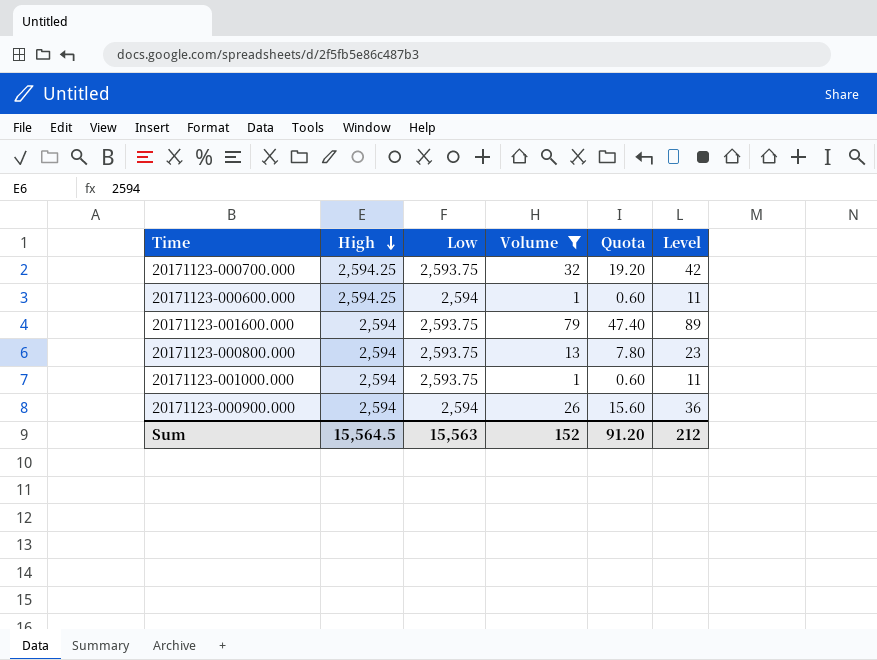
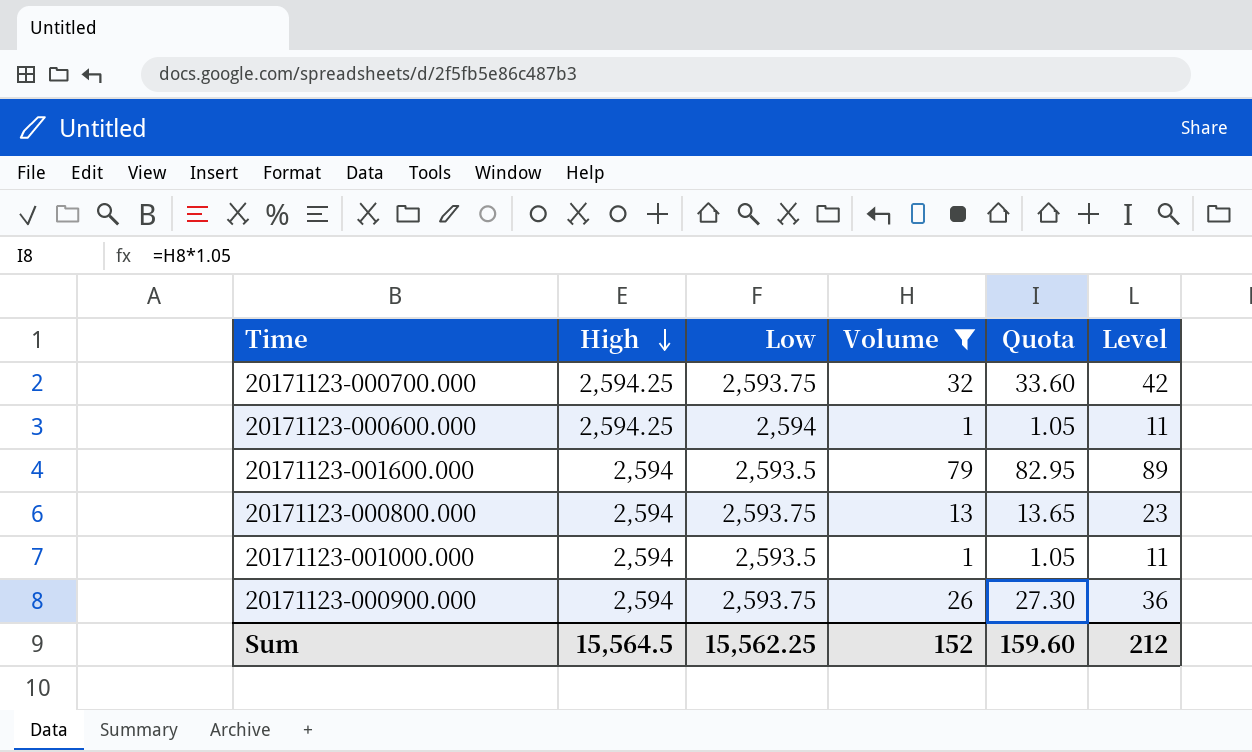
column Quota | formula: [Volume] * 0.6 -> [Volume] * 1.05
20171123-001600.000 | Low: 2,593.75 -> 2,593.5
20171123-001000.000 | Low: 2,593.75 -> 2,593.5
20171123-000900.000 | Low: 2,594 -> 2,593.75
Sum | Low: 15,563 -> 15,562.25
Sum | Quota: 91.20 -> 159.60

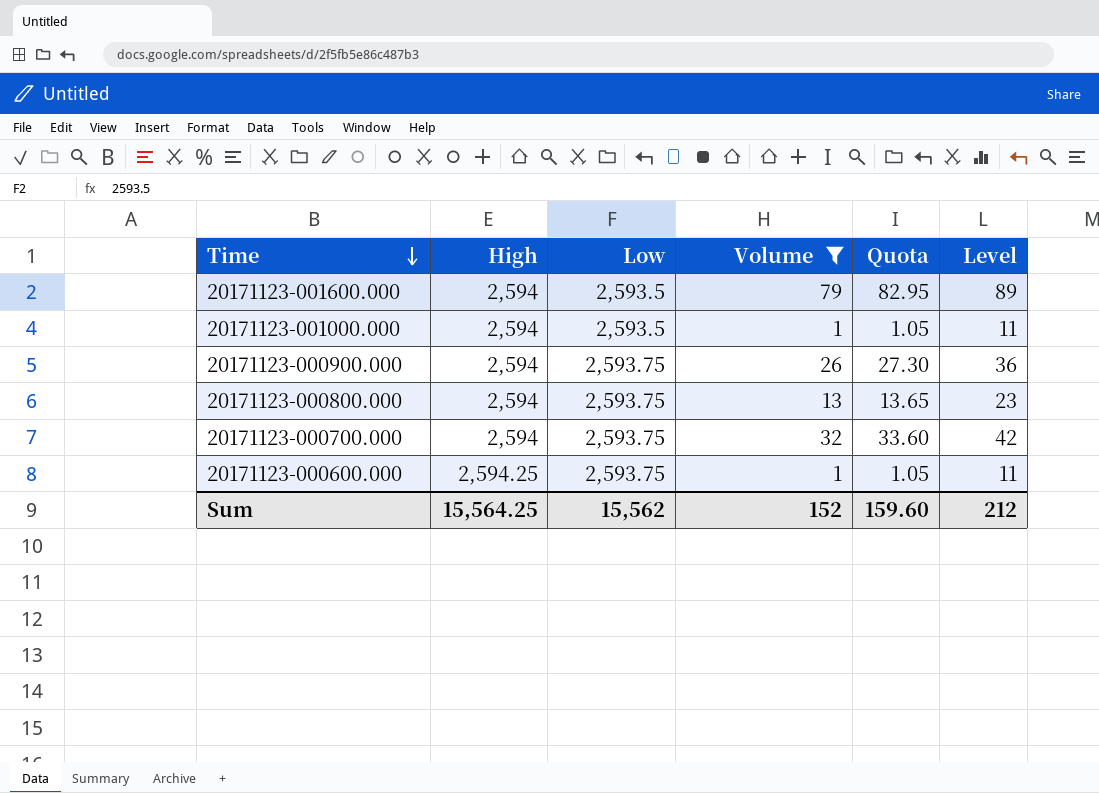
row order: High descending -> Time descending
20171123-000700.000 | High: 2,594.25 -> 2,594
20171123-000600.000 | Low: 2,594 -> 2,593.75
Sum | High: 15,564.5 -> 15,564.25
Sum | Low: 15,562.25 -> 15,562

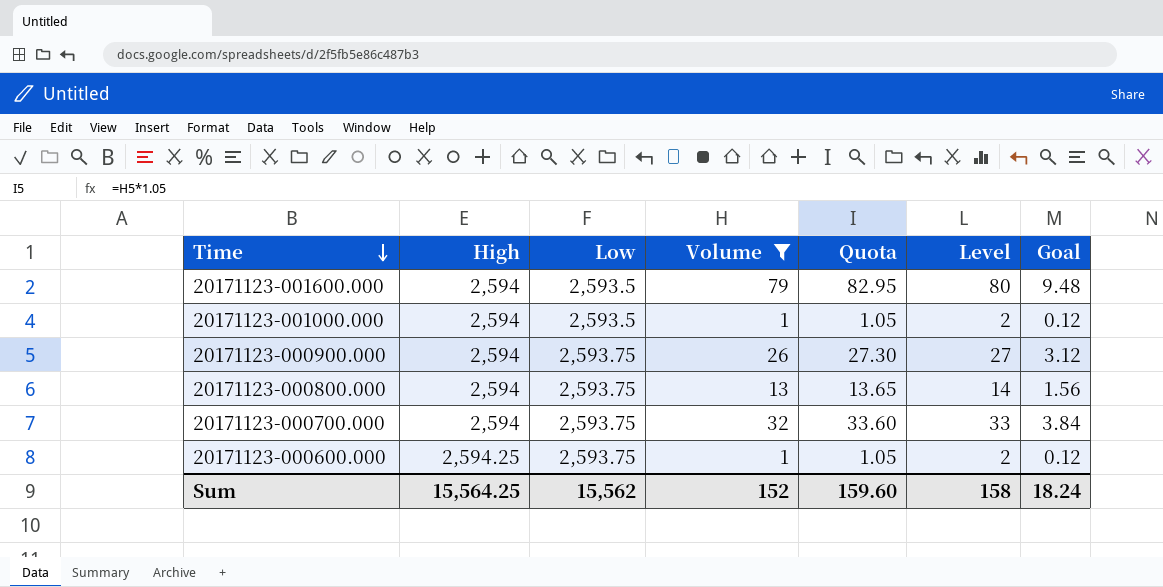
column Level | formula: [Volume] + 10 -> [Volume] + 1
column Goal | formula: none -> [Volume] * 0.12
Sum | Level: 212 -> 158

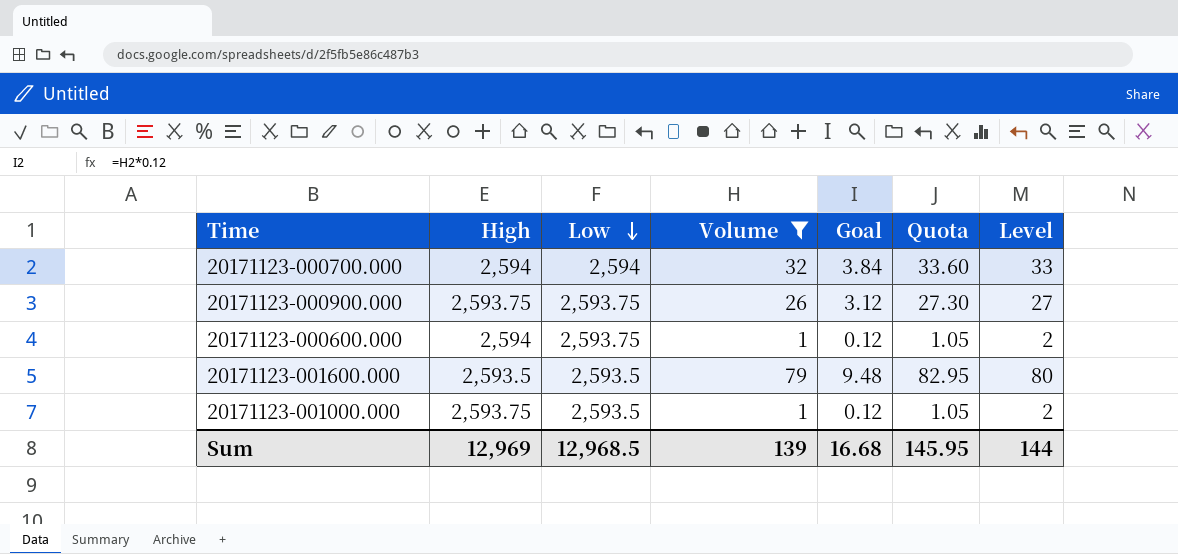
row order: Time descending -> Low descending
column Goal | position: 7 -> 5
row 20171123-000800.000: 2,594 | 2,593.75 | 13 | 13.65 | 14 | 1.56 -> none
20171123-000700.000 | Low: 2,593.75 -> 2,594
20171123-000900.000 | High: 2,594 -> 2,593.75
20171123-000600.000 | High: 2,594.25 -> 2,594
20171123-001600.000 | High: 2,594 -> 2,593.5
20171123-001000.000 | High: 2,594 -> 2,593.75
Sum | High: 15,564.25 -> 12,969
Sum | Low: 15,562 -> 12,968.5
Sum | Volume: 152 -> 139
Sum | Goal: 18.24 -> 16.68
Sum | Quota: 159.60 -> 145.95
Sum | Level: 158 -> 144

